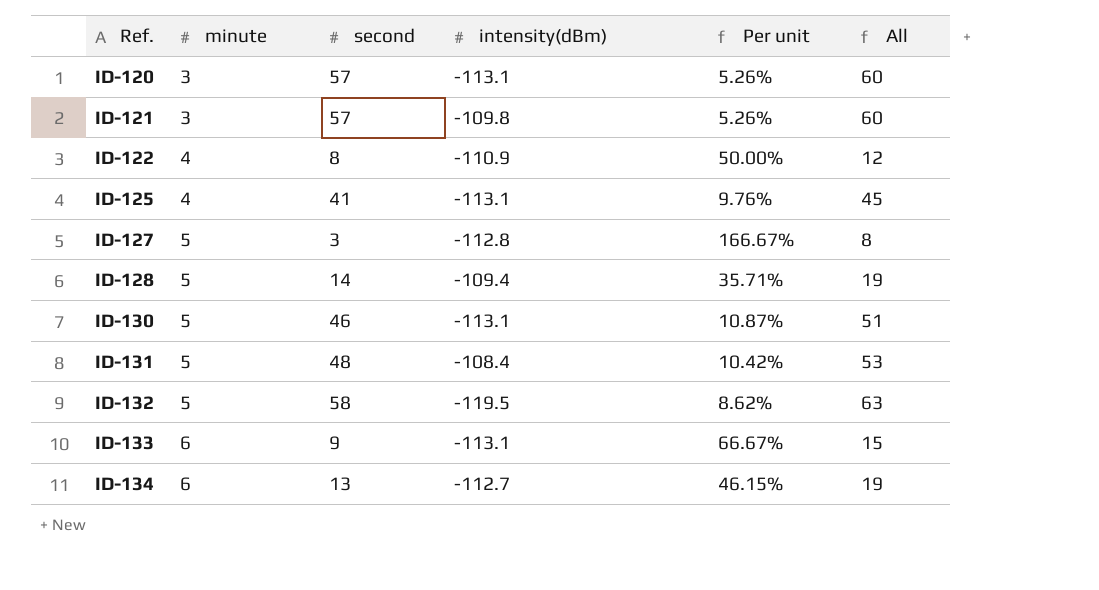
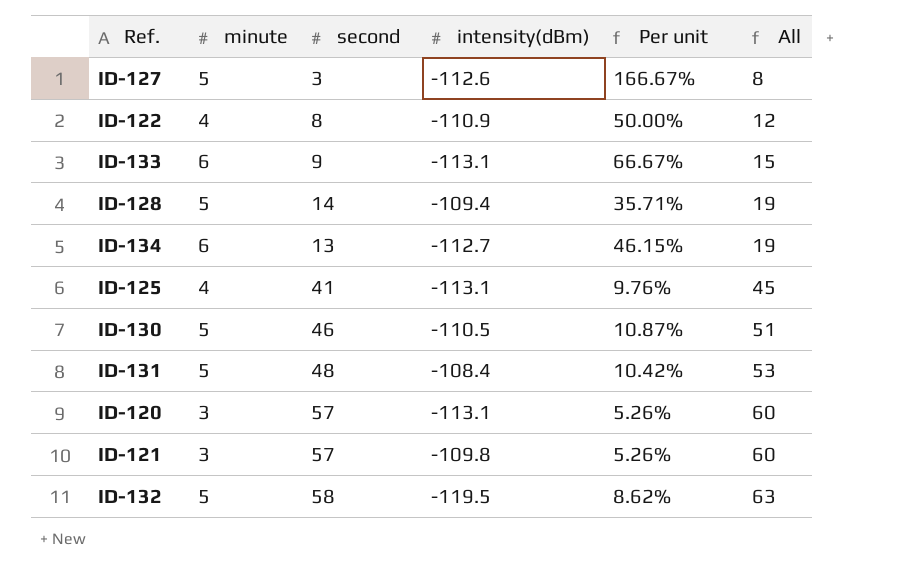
row order: Ref. ascending -> All ascending
ID-127 | intensity(dBm): -112.8 -> -112.6
ID-130 | intensity(dBm): -113.1 -> -110.5

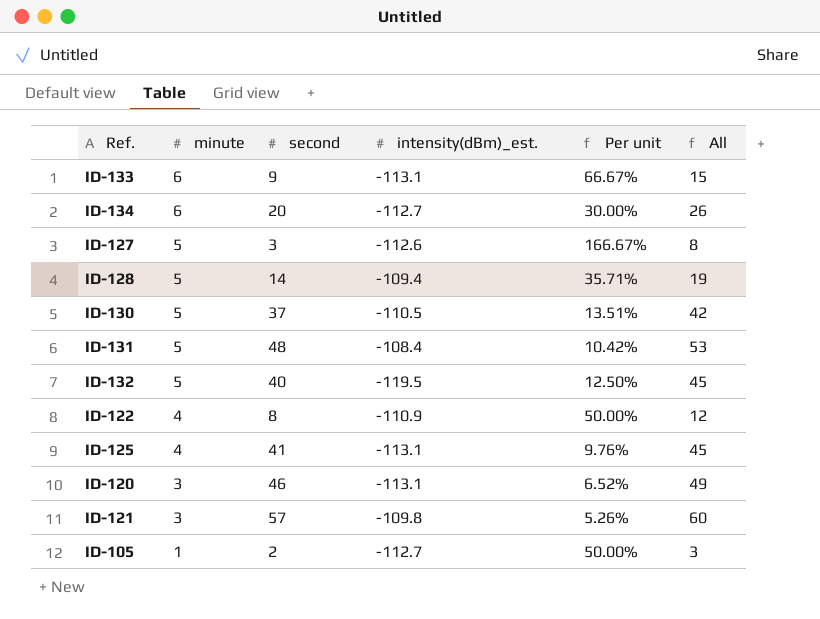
row order: All ascending -> minute descending
column name: intensity(dBm) -> intensity(dBm)_est.
ID-134 | second: 13 -> 20
ID-134 | Per unit: 46.15% -> 30.00%
ID-134 | All: 19 -> 26
ID-130 | second: 46 -> 37
ID-130 | Per unit: 10.87% -> 13.51%
ID-130 | All: 51 -> 42
ID-132 | second: 58 -> 40
ID-132 | Per unit: 8.62% -> 12.50%
ID-132 | All: 63 -> 45
ID-120 | second: 57 -> 46
ID-120 | Per unit: 5.26% -> 6.52%
ID-120 | All: 60 -> 49
row ID-105: none -> 1 | 2 | -112.7 | 50.00% | 3

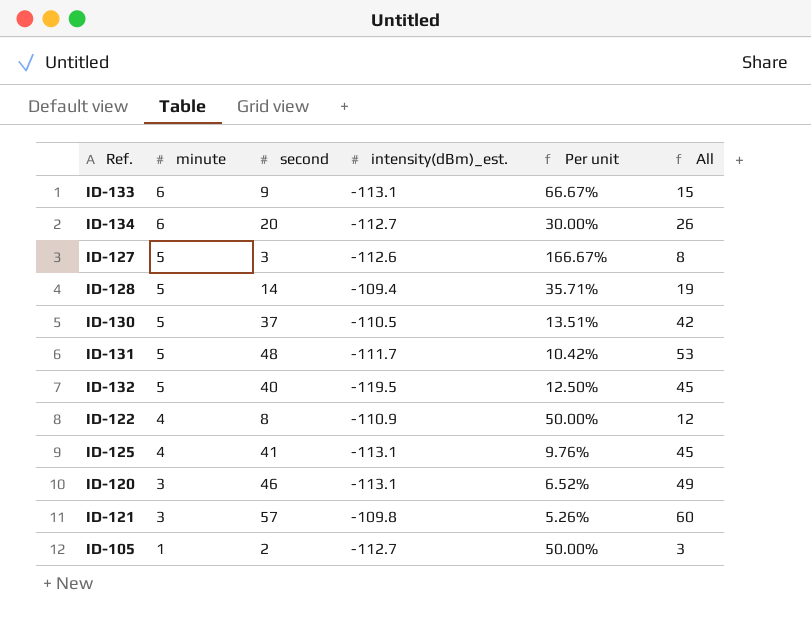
ID-131 | intensity(dBm)_est.: -108.4 -> -111.7

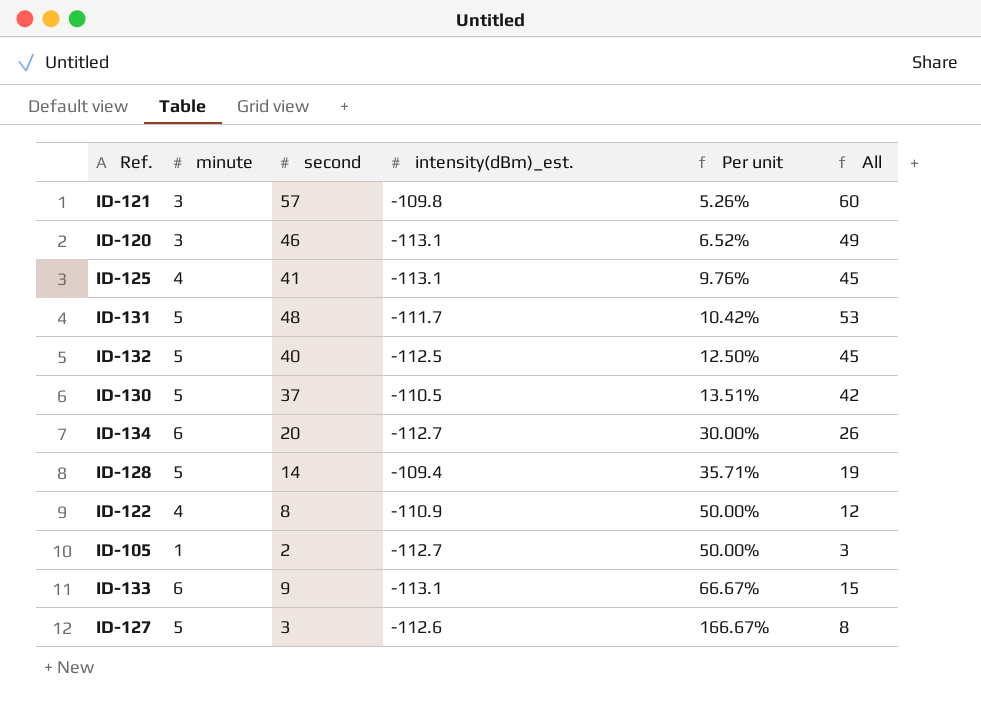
row order: minute descending -> Per unit ascending
ID-132 | intensity(dBm)_est.: -119.5 -> -112.5

